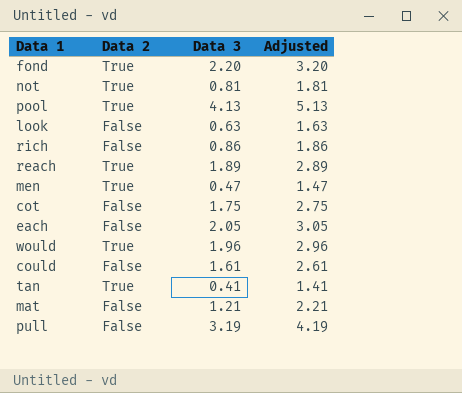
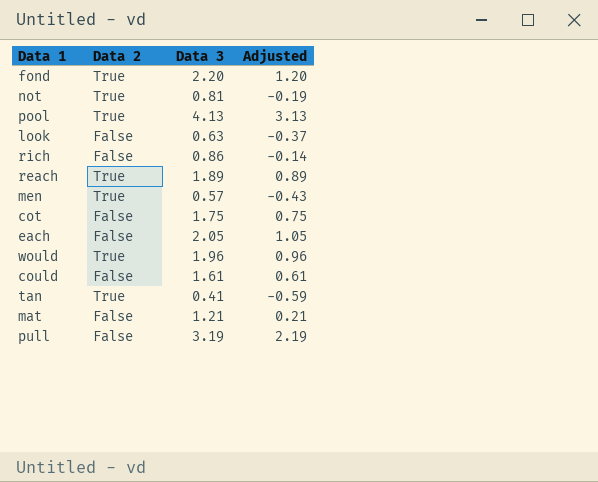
column Adjusted | formula: [Data 3] + 1 -> [Data 3] - 1
men | Data 3: 0.47 -> 0.57

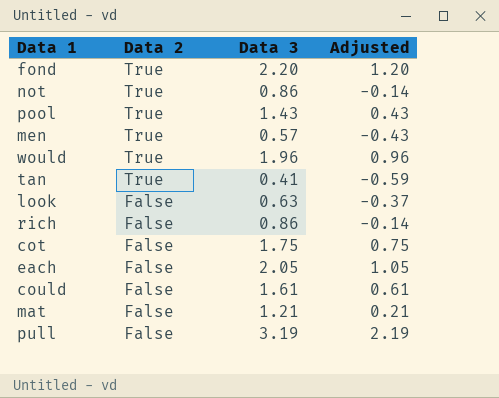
row order: none -> Data 2 descending
row reach: True | 1.89 | 0.89 -> none
not | Data 3: 0.81 -> 0.86
not | Adjusted: -0.19 -> -0.14
pool | Data 3: 4.13 -> 1.43
pool | Adjusted: 3.13 -> 0.43

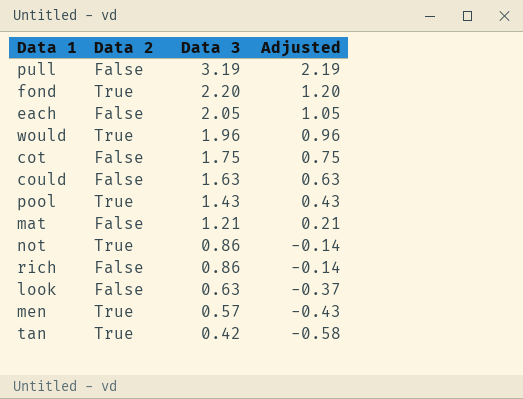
row order: Data 2 descending -> Data 3 descending
could | Data 3: 1.61 -> 1.63
could | Adjusted: 0.61 -> 0.63
tan | Data 3: 0.41 -> 0.42
tan | Adjusted: -0.59 -> -0.58

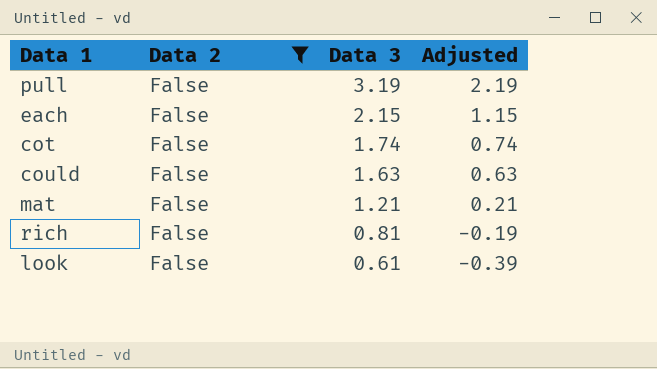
filter: none -> Data 2 = False
each | Data 3: 2.05 -> 2.15
each | Adjusted: 1.05 -> 1.15
cot | Data 3: 1.75 -> 1.74
cot | Adjusted: 0.75 -> 0.74
rich | Data 3: 0.86 -> 0.81
rich | Adjusted: -0.14 -> -0.19
look | Data 3: 0.63 -> 0.61
look | Adjusted: -0.37 -> -0.39

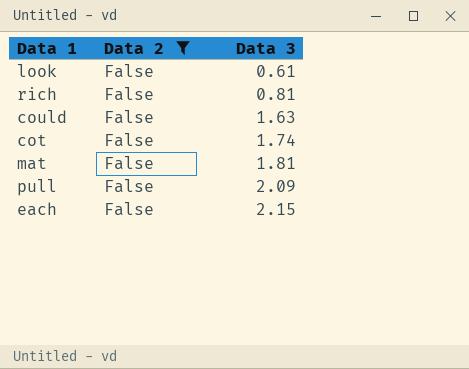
row order: Data 3 descending -> Data 3 ascending
column Adjusted | formula: [Data 3] - 1 -> none
mat | Data 3: 1.21 -> 1.81
pull | Data 3: 3.19 -> 2.09

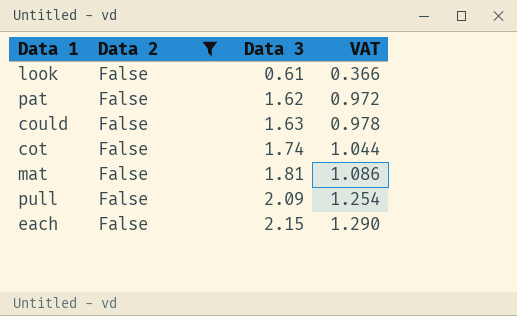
column VAT | formula: none -> [Data 3] * 0.6
row rich: False | 0.81 -> none
row pat: none -> False | 1.62 | 0.972

